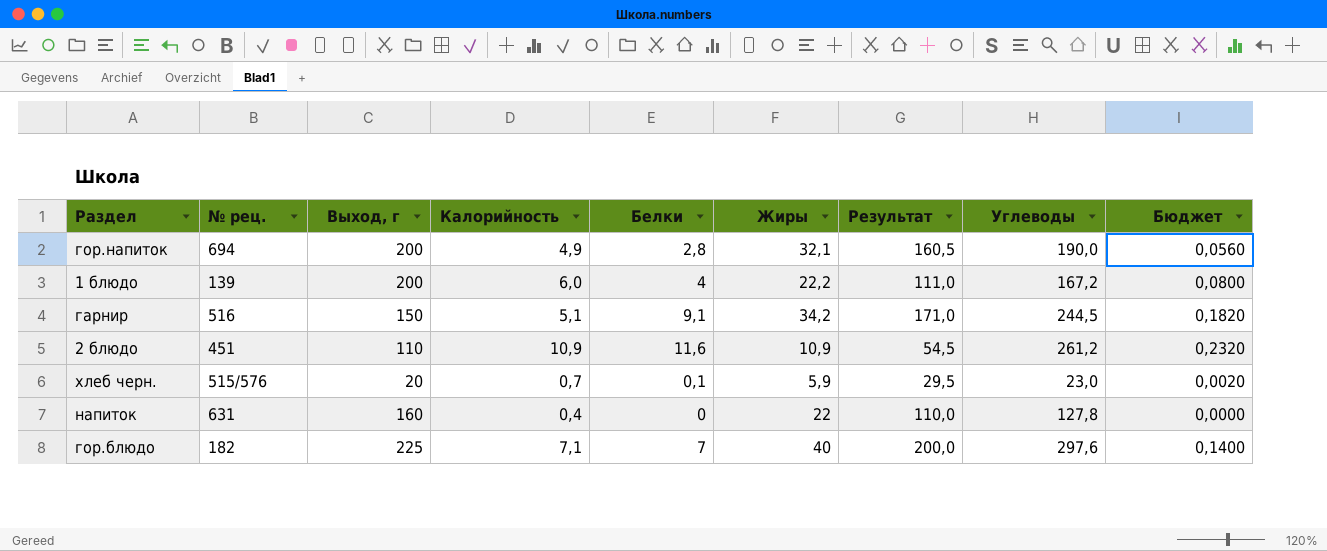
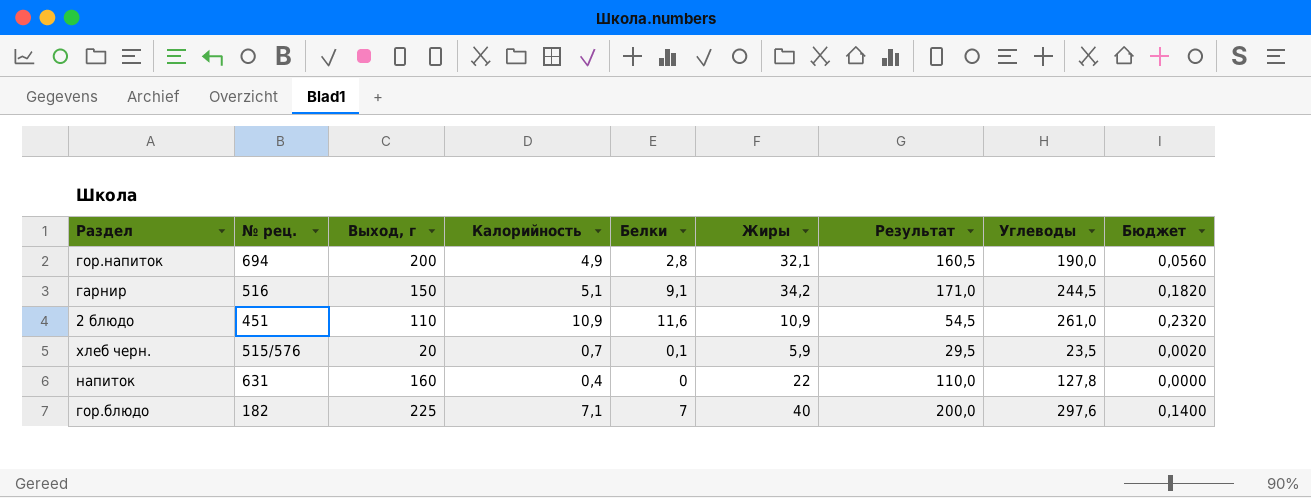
row 1 блюдо: 139 | 200 | 6,0 | 4 | 22,2 | 111,0 | 167,2 | 0,0800 -> none
2 блюдо | Углеводы: 261,2 -> 261,0
хлеб черн. | Углеводы: 23,0 -> 23,5

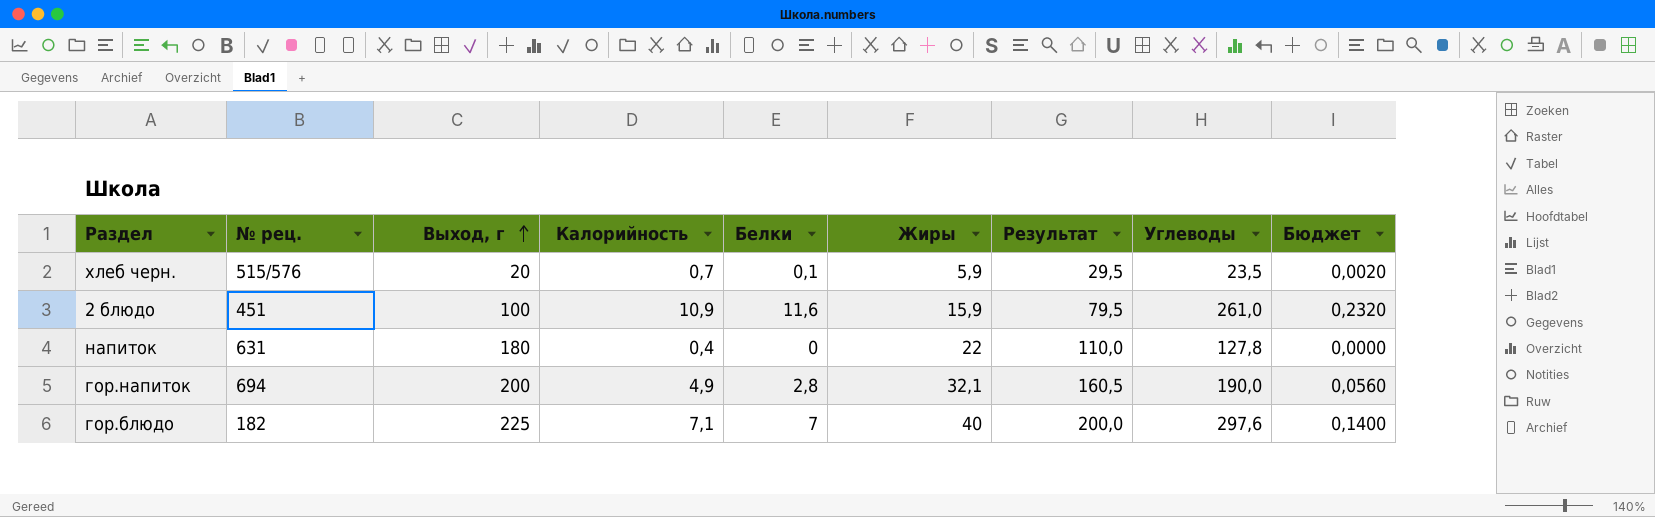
row order: none -> Выход, г ascending
row гарнир: 516 | 150 | 5,1 | 9,1 | 34,2 | 171,0 | 244,5 | 0,1820 -> none
2 блюдо | Выход, г: 110 -> 100
2 блюдо | Жиры: 10,9 -> 15,9
2 блюдо | Результат: 54,5 -> 79,5
напиток | Выход, г: 160 -> 180

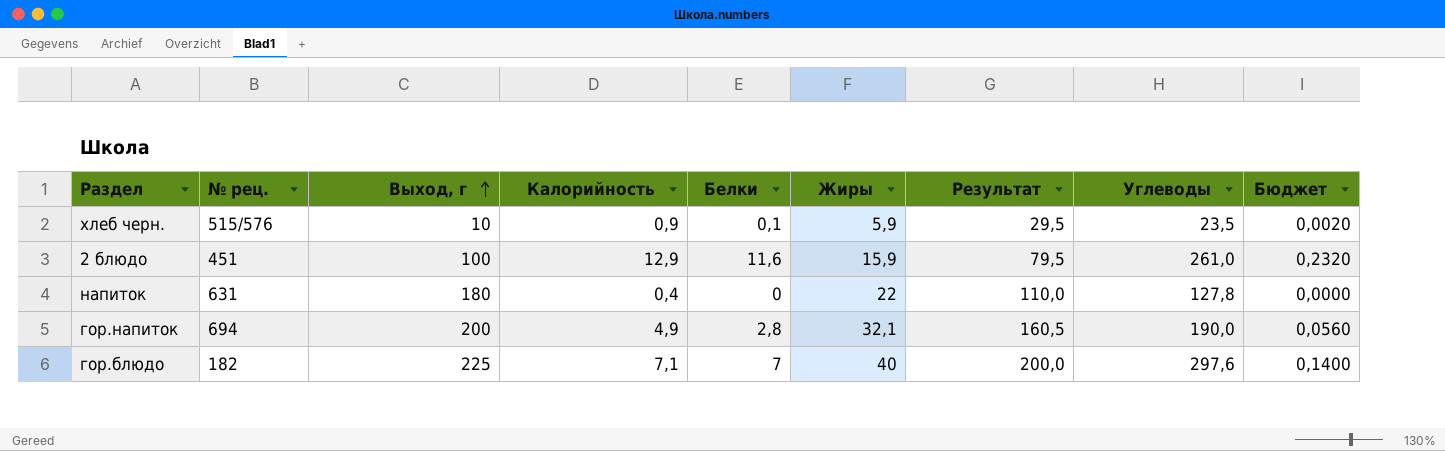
хлеб черн. | Выход, г: 20 -> 10
хлеб черн. | Калорийность: 0,7 -> 0,9
2 блюдо | Калорийность: 10,9 -> 12,9

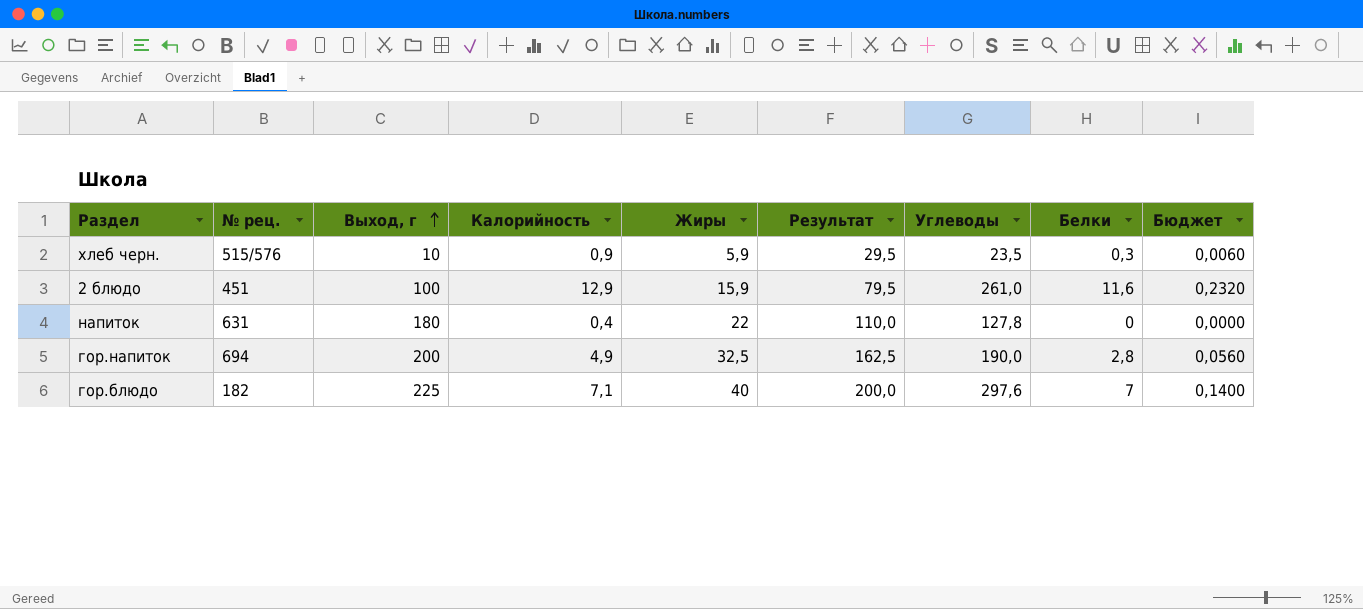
column Белки | position: 5 -> 8
хлеб черн. | Белки: 0,1 -> 0,3
хлеб черн. | Бюджет: 0,0020 -> 0,0060
гор.напиток | Жиры: 32,1 -> 32,5
гор.напиток | Результат: 160,5 -> 162,5

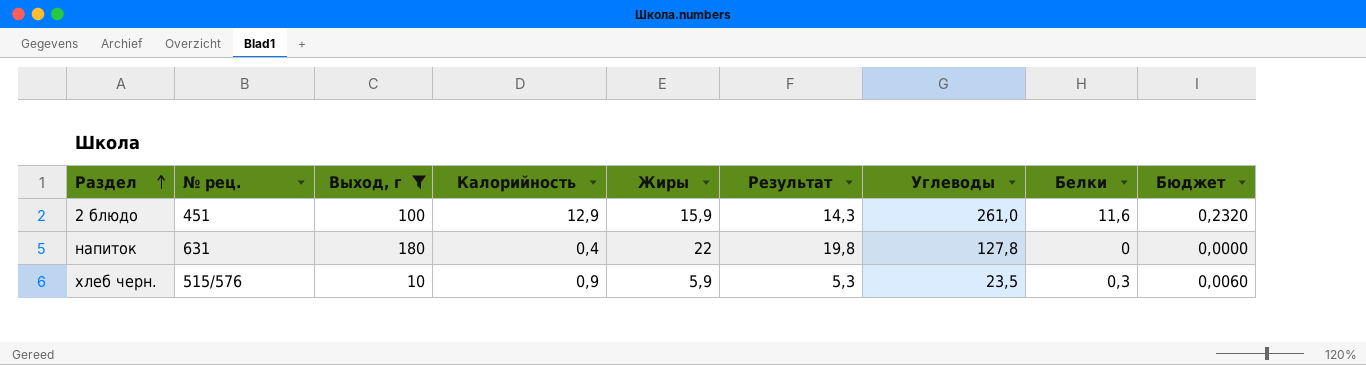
filter: none -> Выход, г <= 180
row order: Выход, г ascending -> Раздел ascending
column Результат | formula: [Жиры] * 5 -> [Жиры] * 0,9

